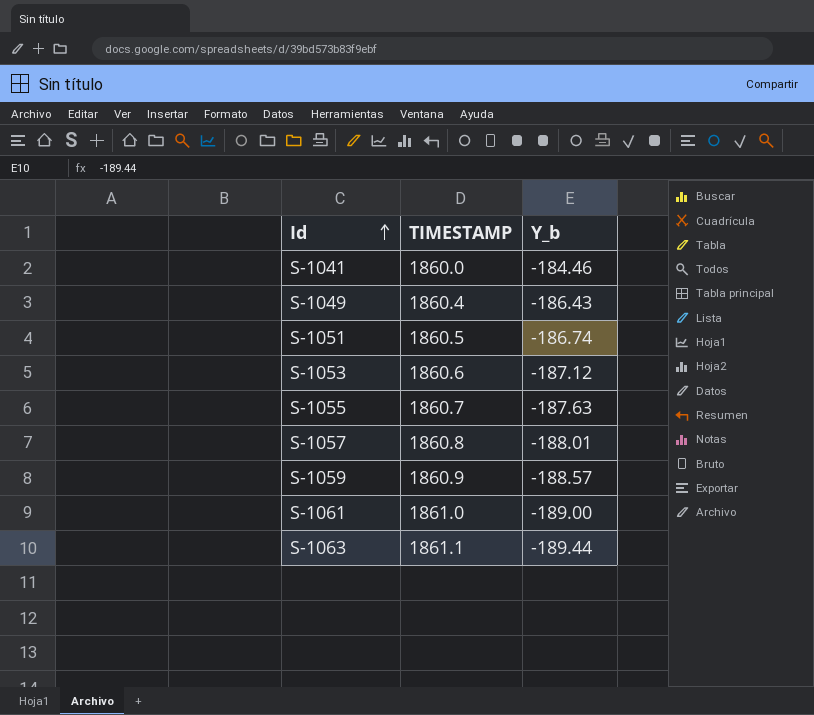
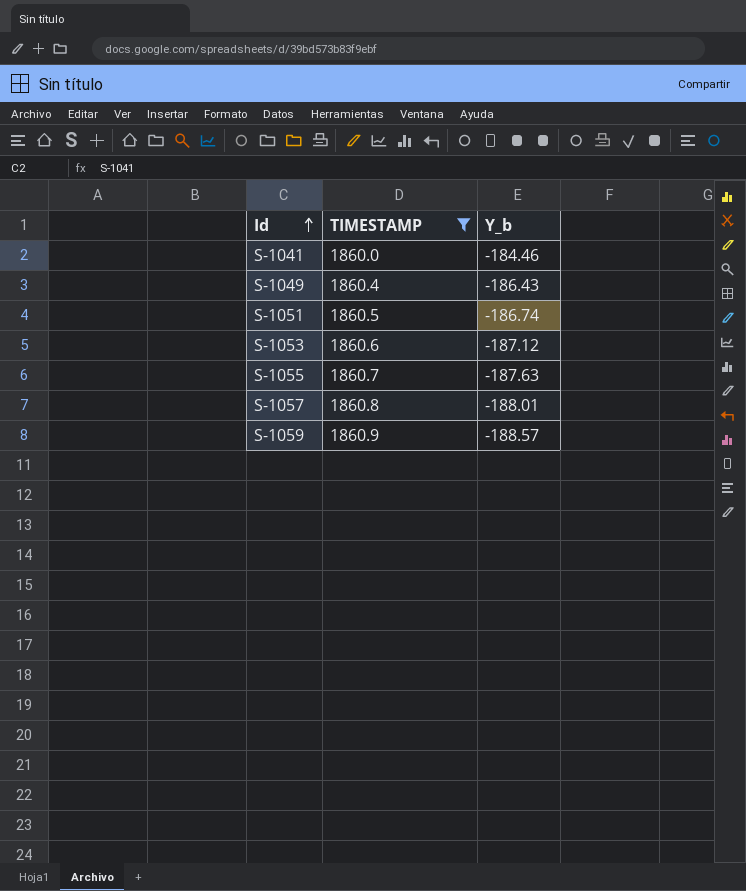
filter: none -> TIMESTAMP <= 1860.9

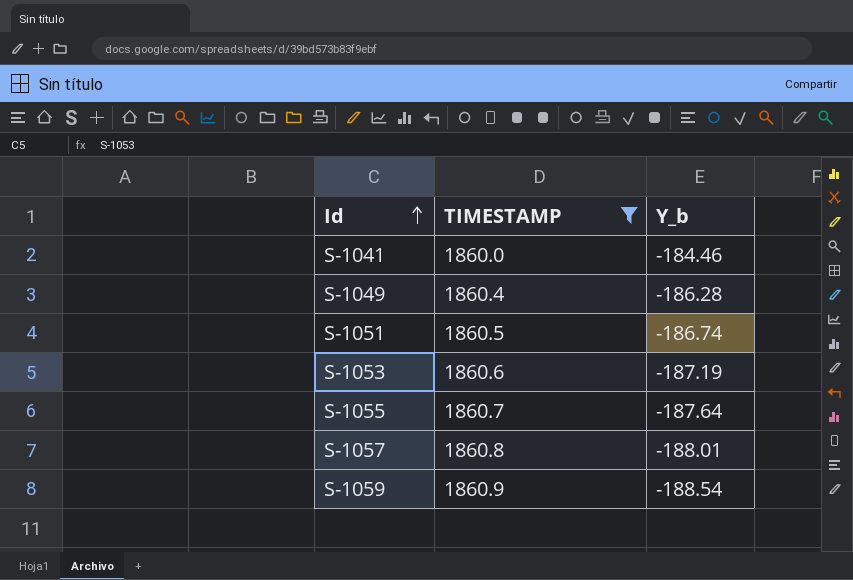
S-1049 | Y_b: -186.43 -> -186.28
S-1053 | Y_b: -187.12 -> -187.19
S-1055 | Y_b: -187.63 -> -187.64
S-1059 | Y_b: -188.57 -> -188.54

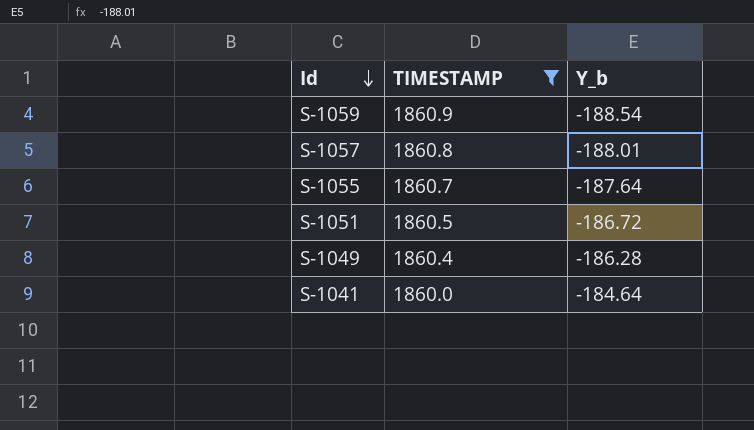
row order: Id ascending -> Id descending
row S-1053: 1860.6 | -187.19 -> none
S-1051 | Y_b: -186.74 -> -186.72
S-1041 | Y_b: -184.46 -> -184.64

